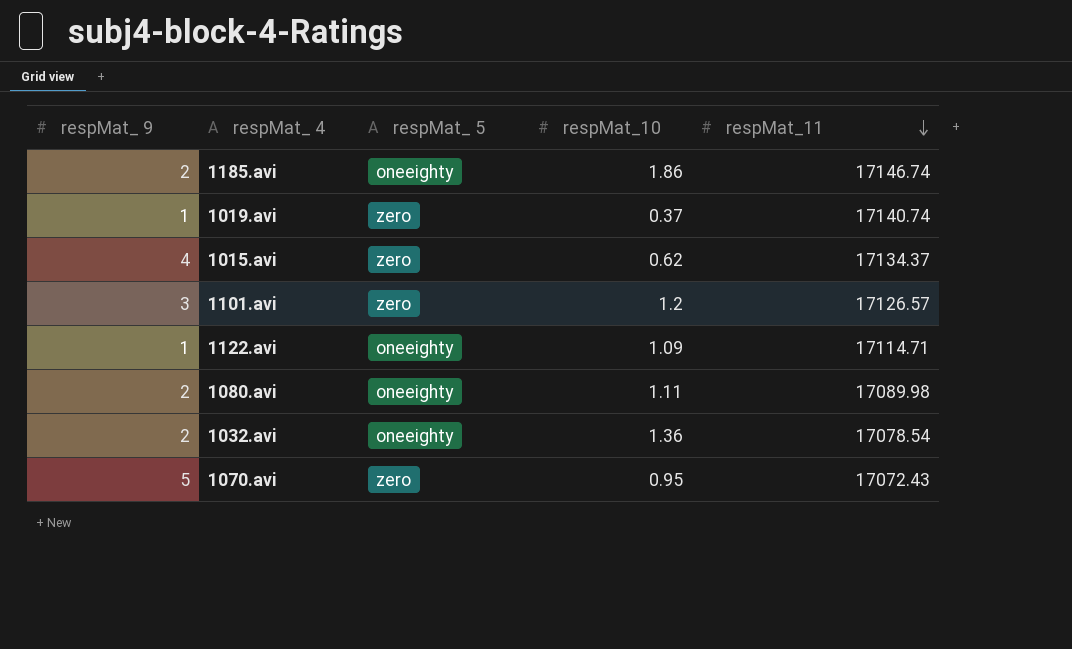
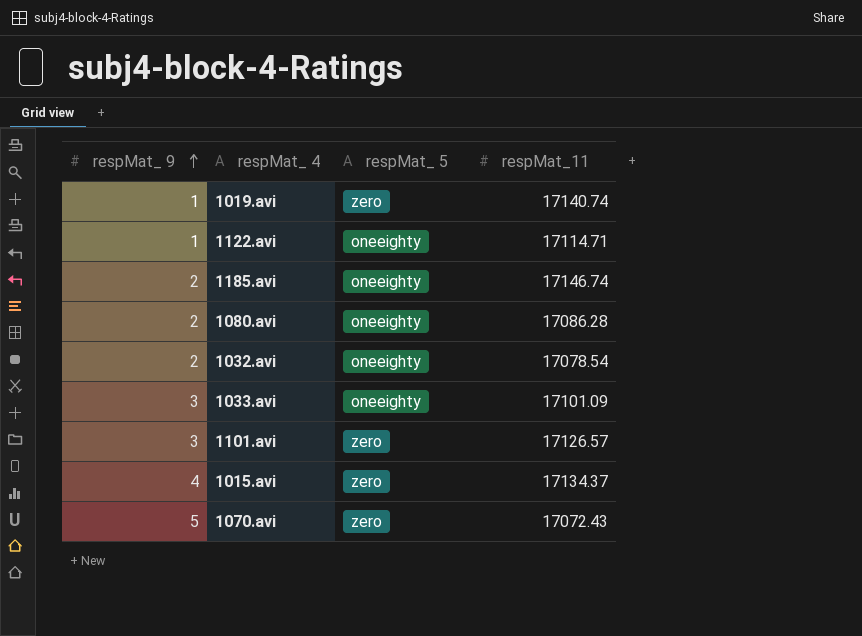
row order: respMat_11 descending -> respMat_ 9 ascending
column respMat_10 | position: 4 -> none
1080.avi | respMat_11: 17089.98 -> 17086.28
row 1033.avi: none -> 3 | oneeighty | 17101.09

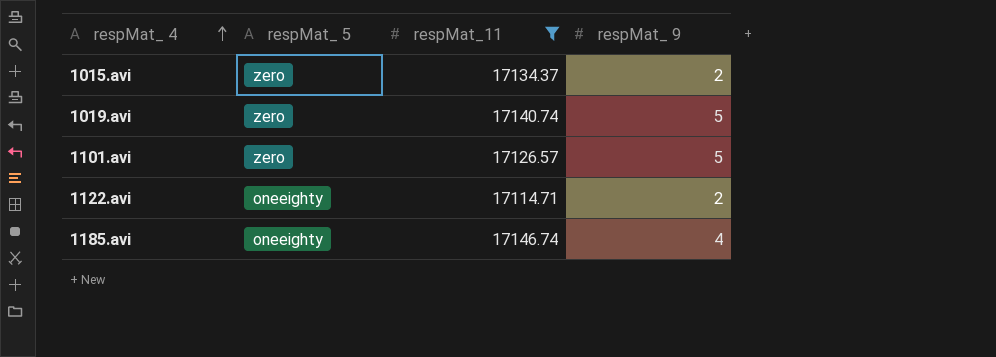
filter: none -> respMat_11 >= 17114.71
row order: respMat_ 9 ascending -> respMat_ 4 ascending
column respMat_ 9 | position: 1 -> 4
1015.avi | respMat_ 9: 4 -> 2
1019.avi | respMat_ 9: 1 -> 5
1101.avi | respMat_ 9: 3 -> 5
1122.avi | respMat_ 9: 1 -> 2
1185.avi | respMat_ 9: 2 -> 4

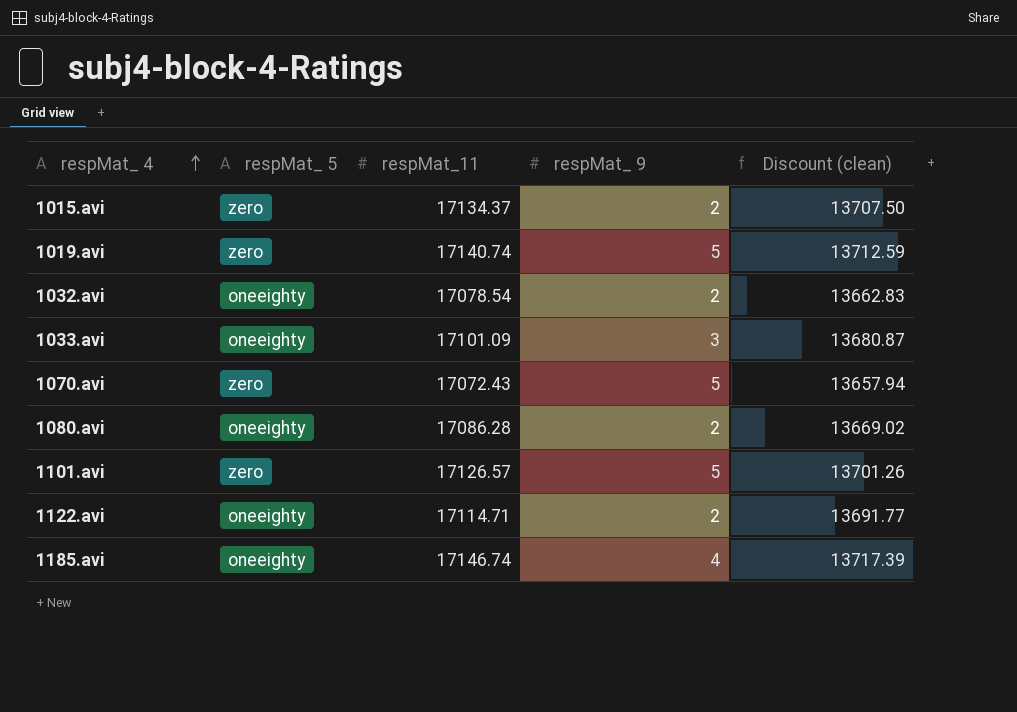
filter: respMat_11 >= 17114.71 -> none
column Discount (clean) | formula: none -> [respMat_11] * 0.8

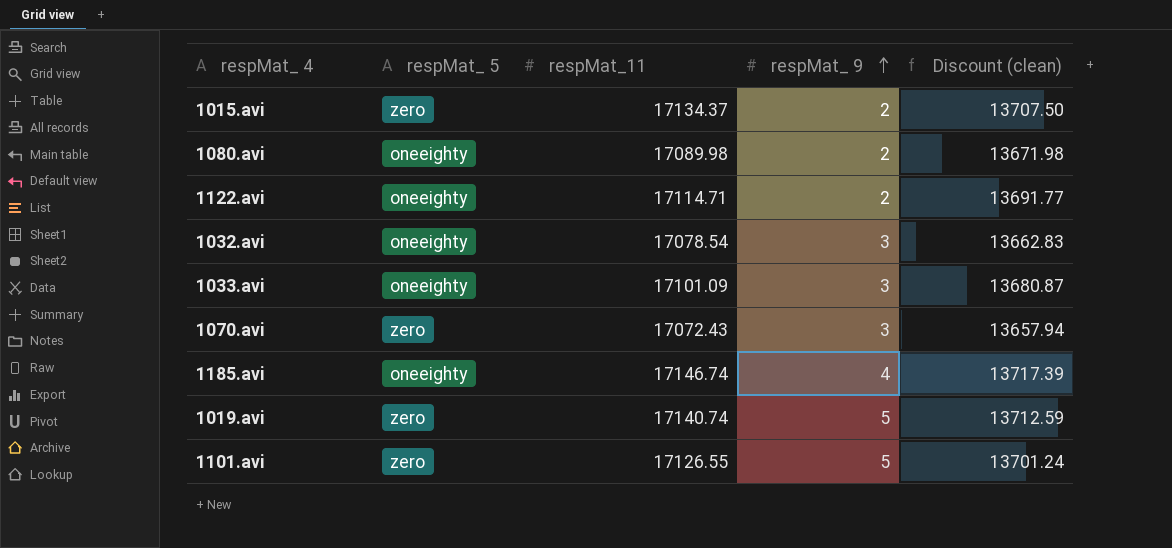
row order: respMat_ 4 ascending -> respMat_ 9 ascending
1080.avi | respMat_11: 17086.28 -> 17089.98
1080.avi | Discount (clean): 13669.02 -> 13671.98
1032.avi | respMat_ 9: 2 -> 3
1070.avi | respMat_ 9: 5 -> 3
1101.avi | respMat_11: 17126.57 -> 17126.55
1101.avi | Discount (clean): 13701.26 -> 13701.24

